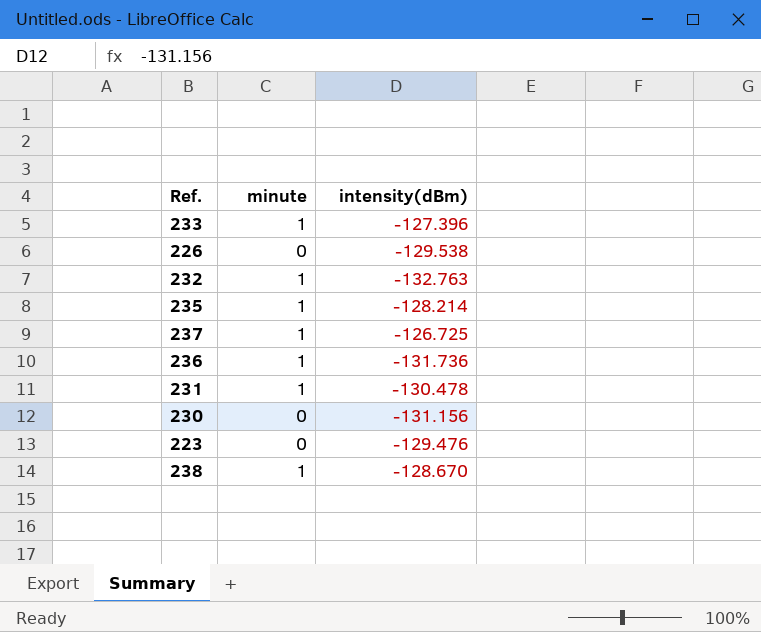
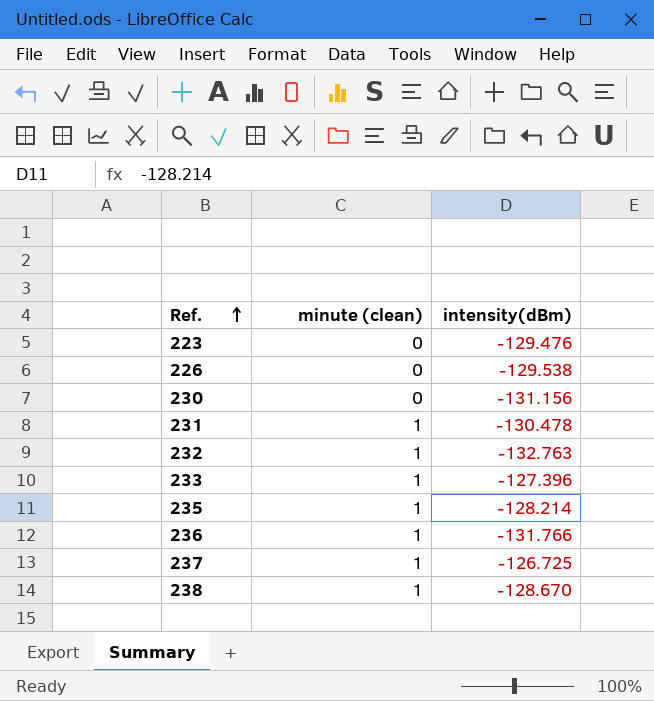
row order: none -> Ref. ascending
column name: minute -> minute (clean)
236 | intensity(dBm): -131.736 -> -131.766

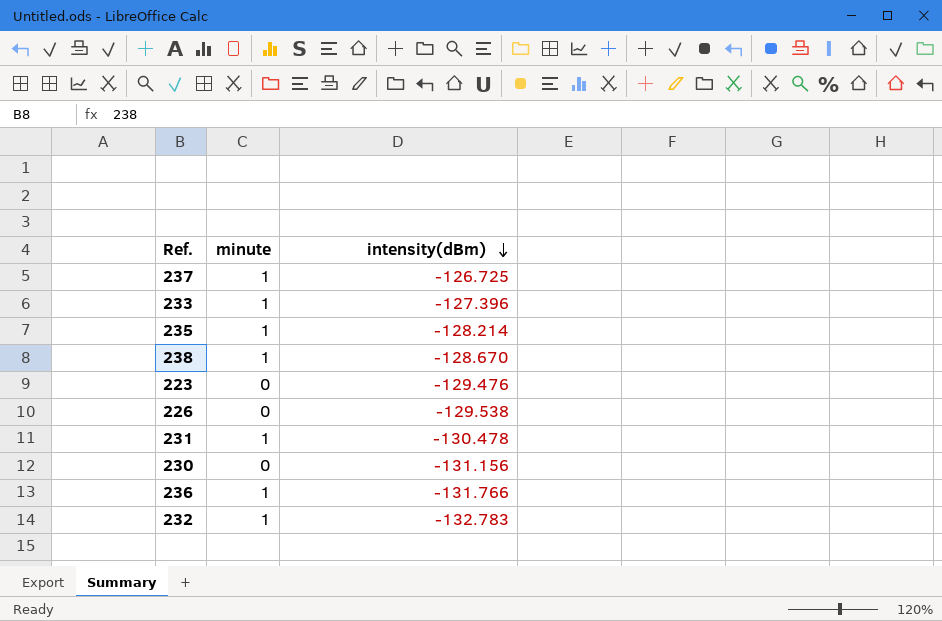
row order: Ref. ascending -> intensity(dBm) descending
column name: minute (clean) -> minute
232 | intensity(dBm): -132.763 -> -132.783

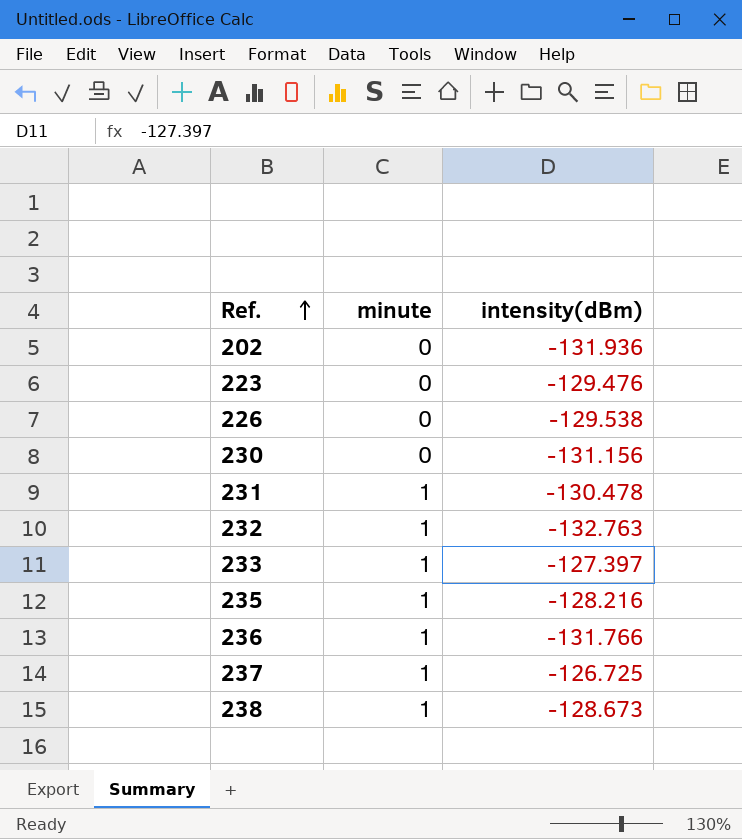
row order: intensity(dBm) descending -> Ref. ascending
row 202: none -> 0 | -131.936
232 | intensity(dBm): -132.783 -> -132.763
233 | intensity(dBm): -127.396 -> -127.397
235 | intensity(dBm): -128.214 -> -128.216
238 | intensity(dBm): -128.670 -> -128.673

